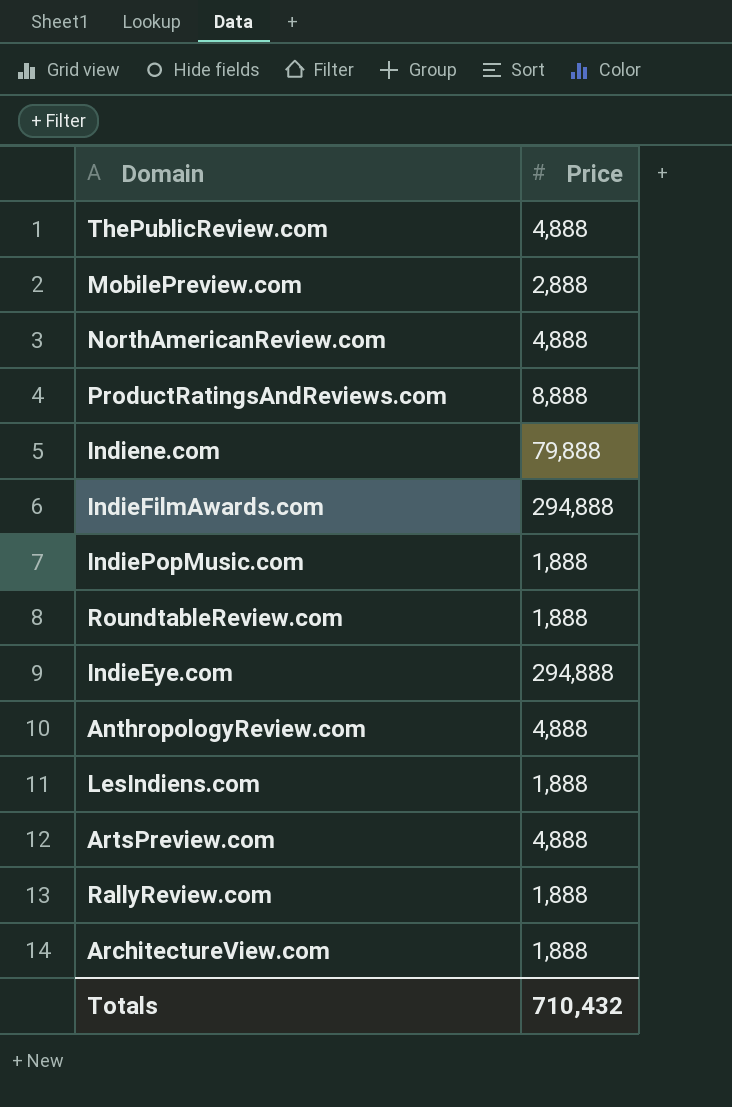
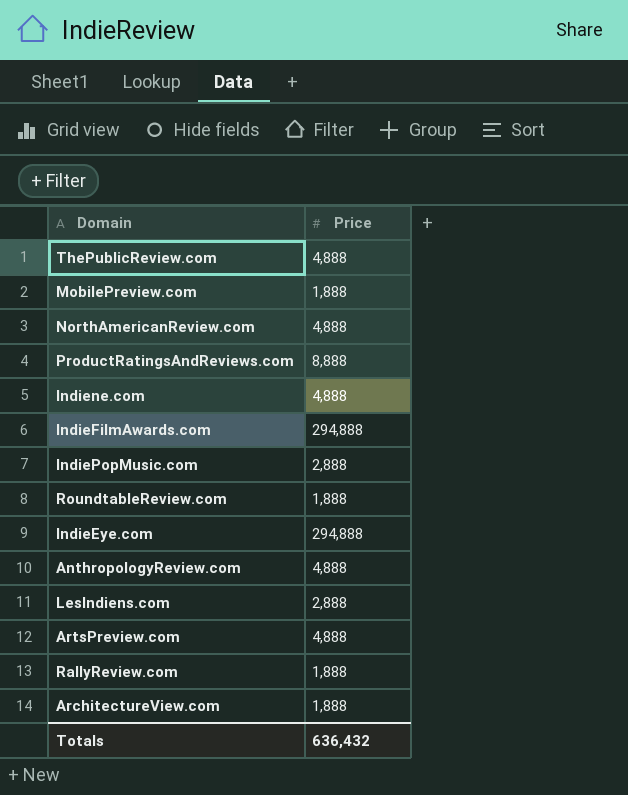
MobilePreview.com | Price: 2,888 -> 1,888
Indiene.com | Price: 79,888 -> 4,888
IndiePopMusic.com | Price: 1,888 -> 2,888
LesIndiens.com | Price: 1,888 -> 2,888
Totals | Price: 710,432 -> 636,432

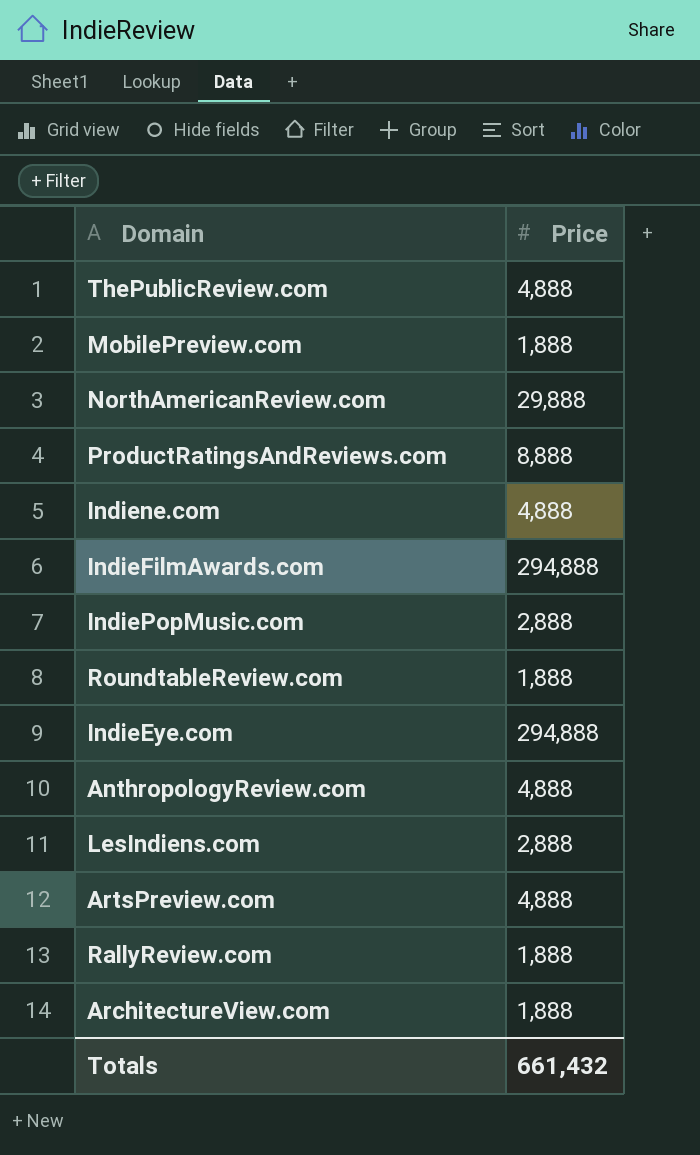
NorthAmericanReview.com | Price: 4,888 -> 29,888
Totals | Price: 636,432 -> 661,432

